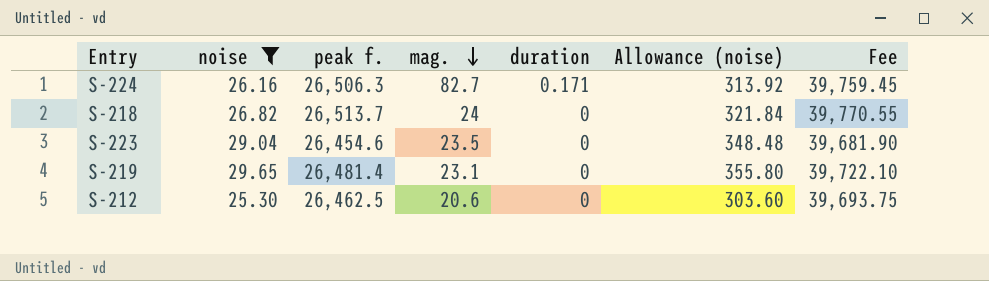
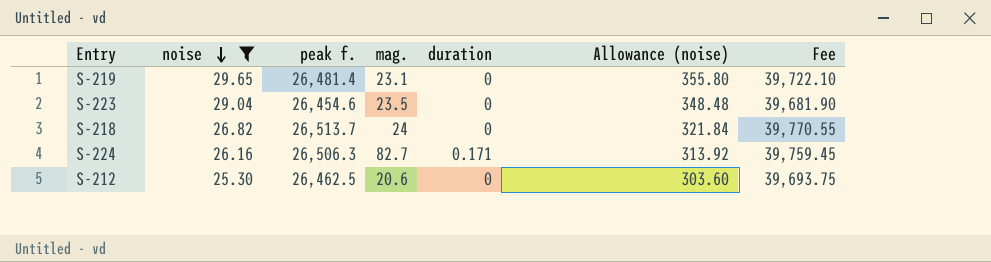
row order: mag. descending -> noise descending

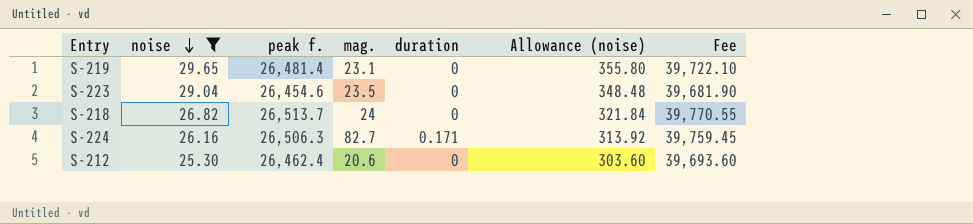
S-212 | peak f.: 26,462.5 -> 26,462.4
S-212 | Fee: 39,693.75 -> 39,693.60

